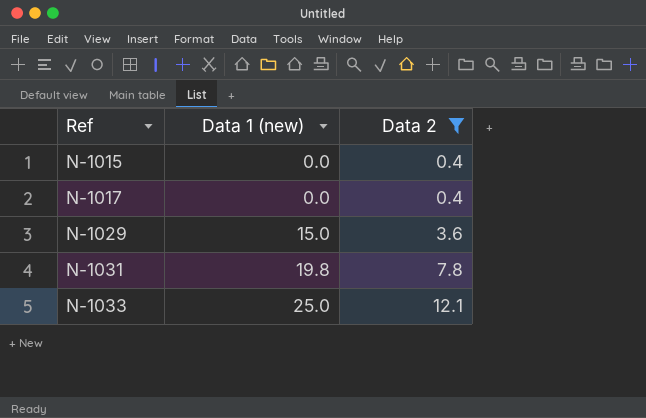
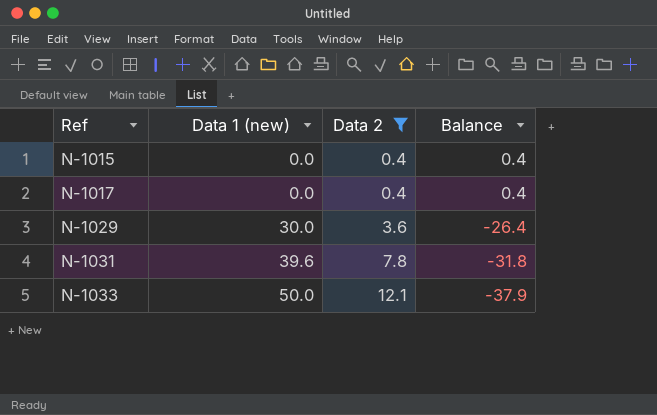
column Balance | formula: none -> [Data 2] - [Data 1 (new)]
N-1029 | Data 1 (new): 15.0 -> 30.0
N-1031 | Data 1 (new): 19.8 -> 39.6
N-1033 | Data 1 (new): 25.0 -> 50.0

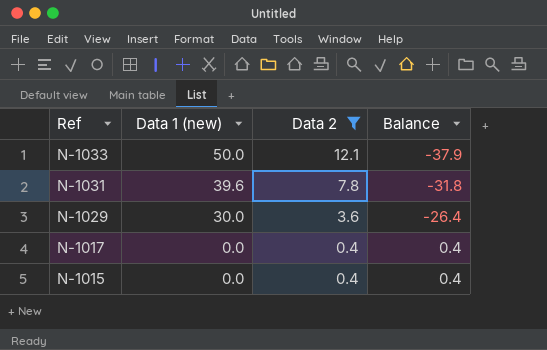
row order: Ref ascending -> Ref descending

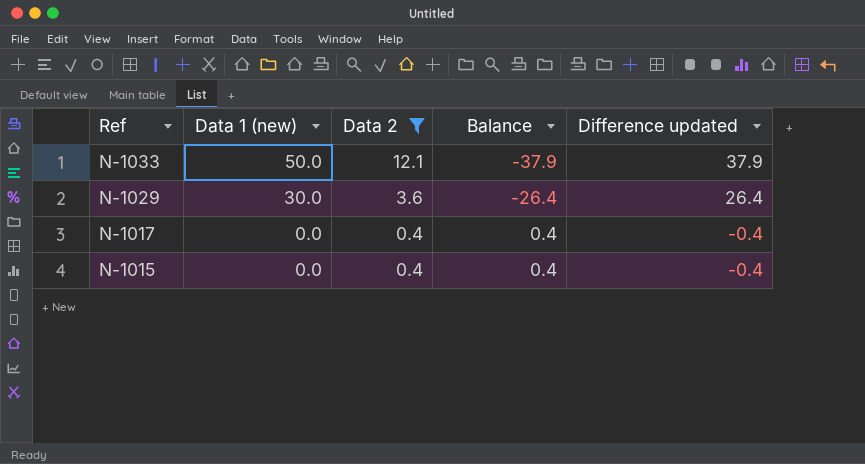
column Difference updated | formula: none -> [Data 1 (new)] - [Data 2]
row N-1031: 39.6 | 7.8 | -31.8 -> none

